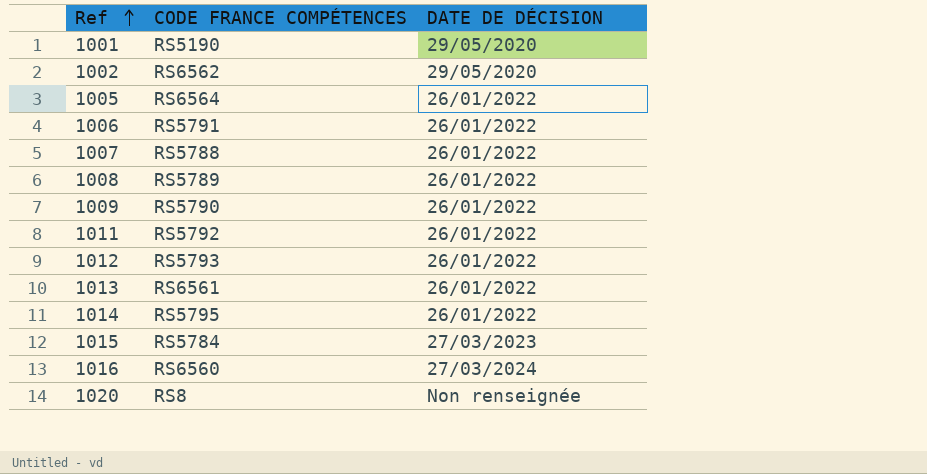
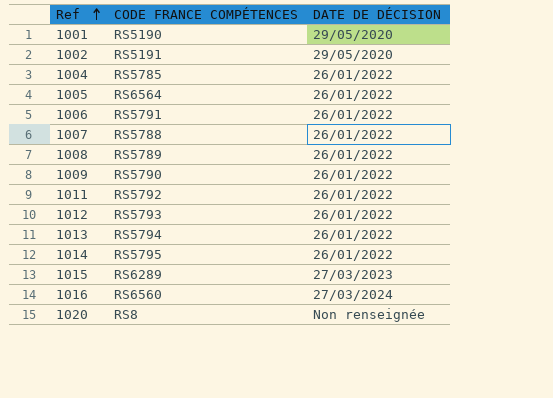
1002 | CODE FRANCE COMPÉTENCES: RS6562 -> RS5191
row 1004: none -> RS5785 | 26/01/2022
1013 | CODE FRANCE COMPÉTENCES: RS6561 -> RS5794
1015 | CODE FRANCE COMPÉTENCES: RS5784 -> RS6289

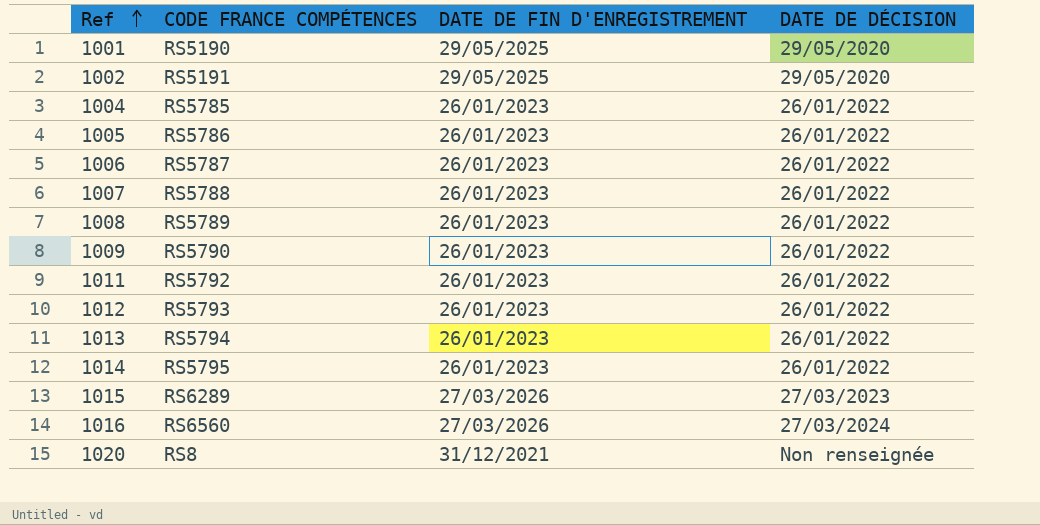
column DATE DE FIN D'ENREGISTREMENT | position: none -> 3
1005 | CODE FRANCE COMPÉTENCES: RS6564 -> RS5786
1006 | CODE FRANCE COMPÉTENCES: RS5791 -> RS5787

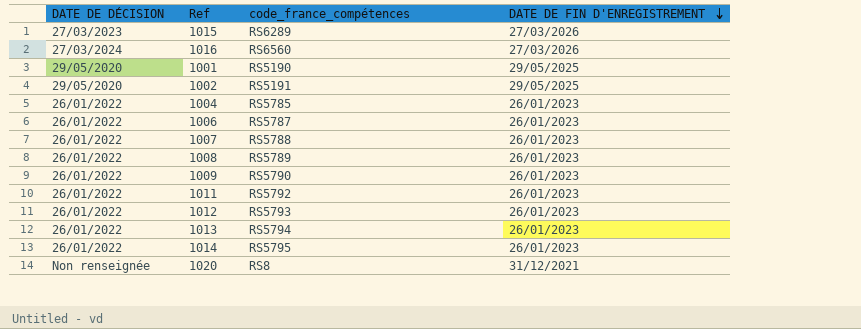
row order: Ref ascending -> DATE DE FIN D'ENREGISTREMENT descending
column DATE DE DÉCISION | position: 4 -> 1
column name: CODE FRANCE COMPÉTENCES -> code_france_compétences
row 1005: RS5786 | 26/01/2023 | 26/01/2022 -> none

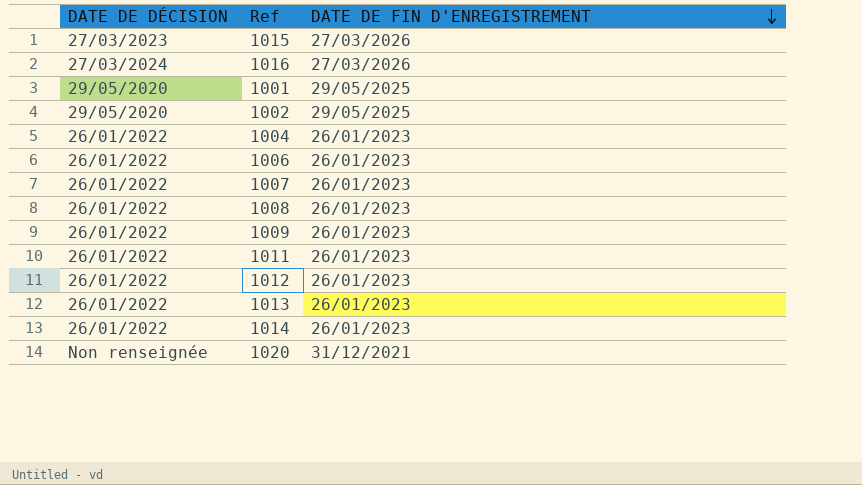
column code_france_compétences | position: 3 -> none

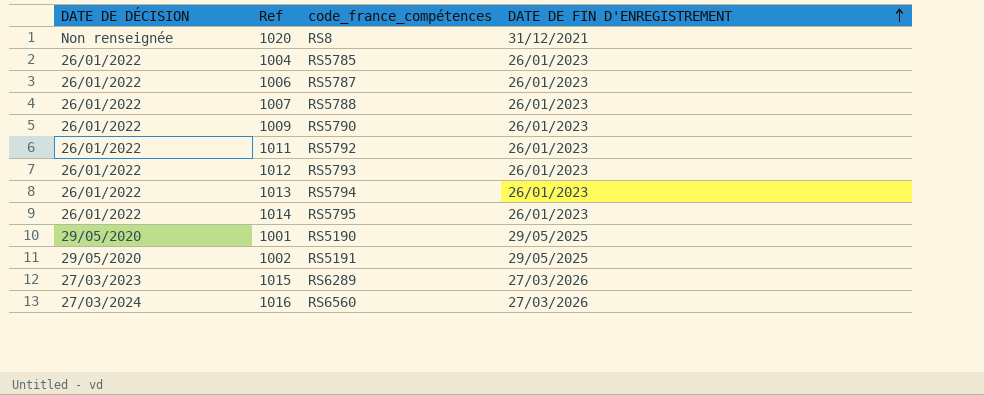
row order: DATE DE FIN D'ENREGISTREMENT descending -> DATE DE FIN D'ENREGISTREMENT ascending
column code_france_compétences | position: none -> 3
row 1008: 26/01/2022 | 26/01/2023 -> none

